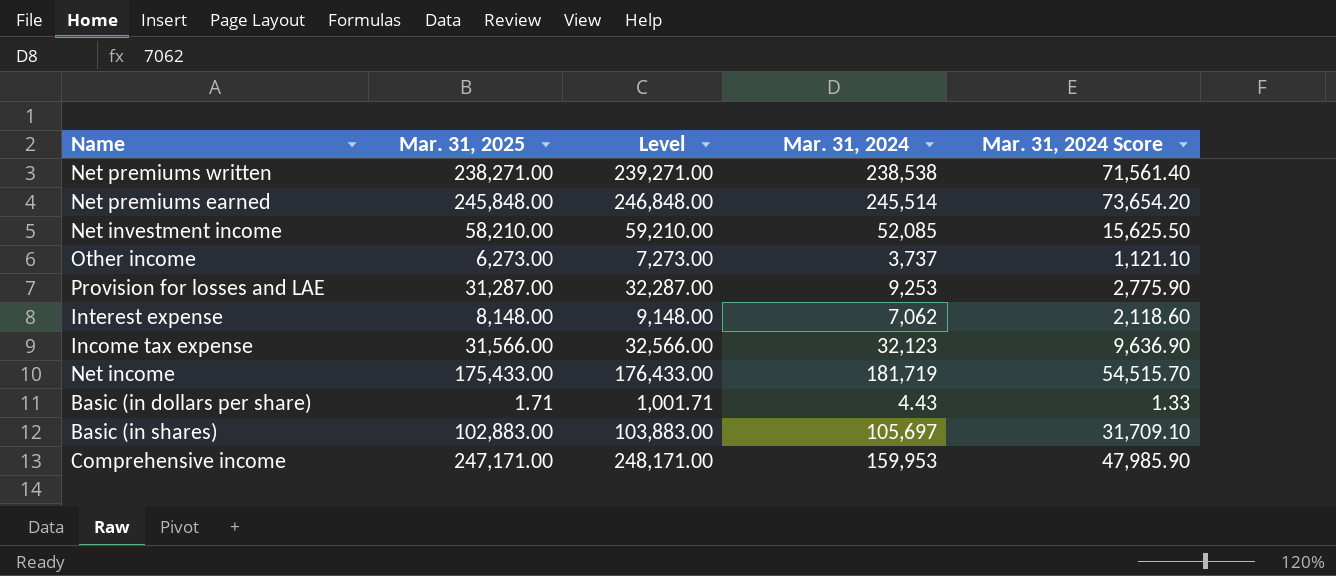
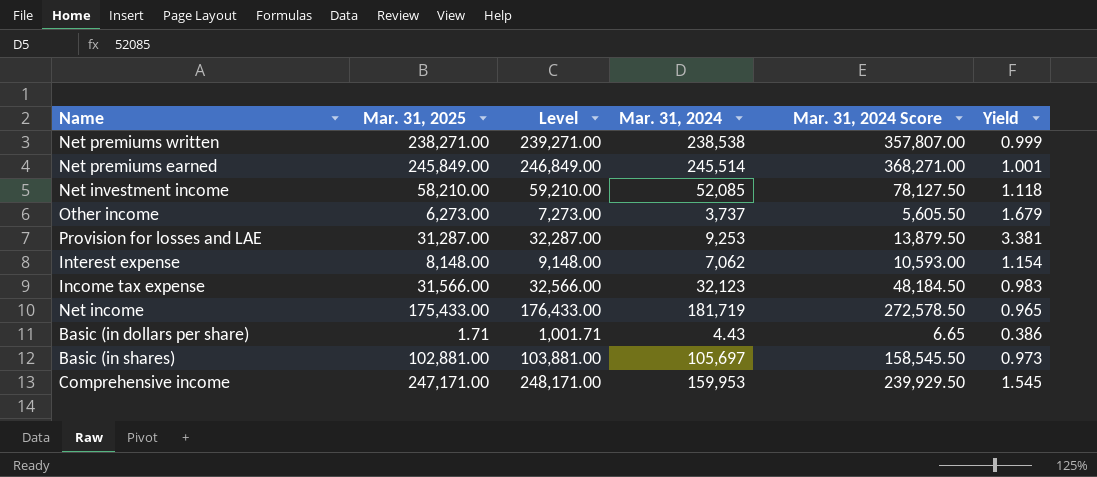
column Mar. 31, 2024 Score | formula: [Mar. 31, 2024] * 0.3 -> [Mar. 31, 2024] * 1.5
column Yield | formula: none -> [Mar. 31, 2025] / [Mar. 31, 2024]
Net premiums earned | Mar. 31, 2025: 245,848.00 -> 245,849.00
Net premiums earned | Level: 246,848.00 -> 246,849.00
Basic (in shares) | Mar. 31, 2025: 102,883.00 -> 102,881.00
Basic (in shares) | Level: 103,883.00 -> 103,881.00

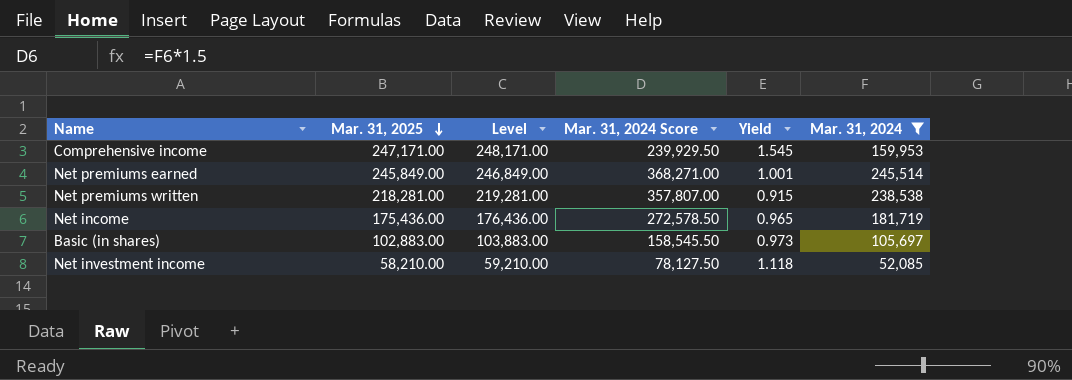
filter: none -> Mar. 31, 2024 >= 52,085
row order: none -> Mar. 31, 2025 descending
column Mar. 31, 2024 | position: 4 -> 6
Net premiums written | Mar. 31, 2025: 238,271.00 -> 218,281.00
Net premiums written | Level: 239,271.00 -> 219,281.00
Net premiums written | Yield: 0.999 -> 0.915
Net income | Mar. 31, 2025: 175,433.00 -> 175,436.00
Net income | Level: 176,433.00 -> 176,436.00
Basic (in shares) | Mar. 31, 2025: 102,881.00 -> 102,883.00
Basic (in shares) | Level: 103,881.00 -> 103,883.00

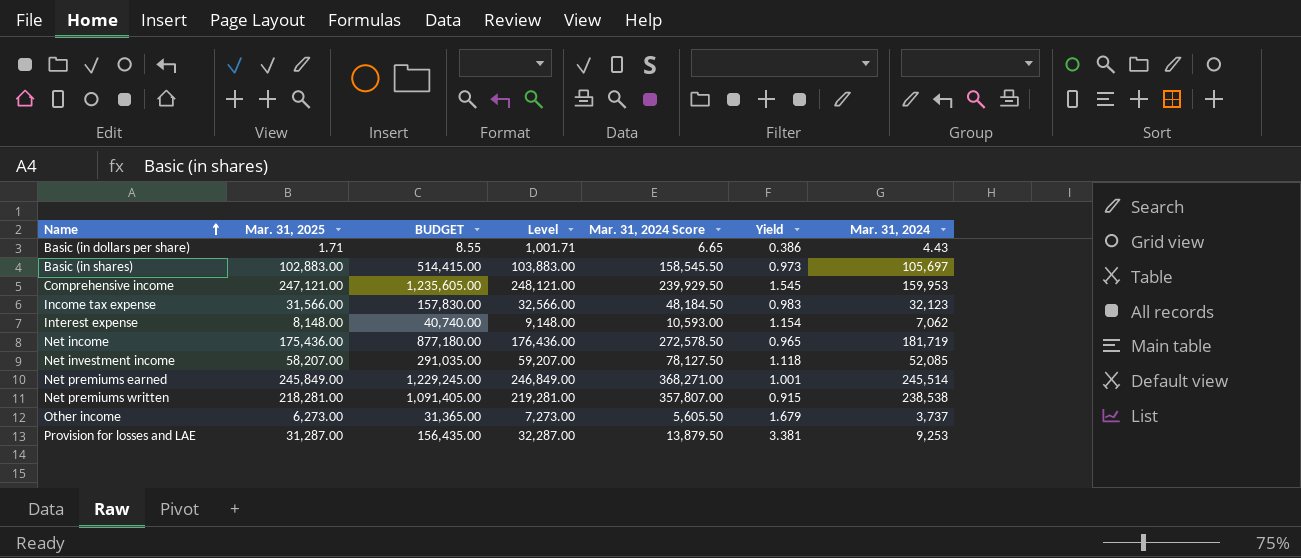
filter: Mar. 31, 2024 >= 52,085 -> none
row order: Mar. 31, 2025 descending -> Name ascending
column BUDGET | formula: none -> [Mar. 31, 2025] * 5
Comprehensive income | Mar. 31, 2025: 247,171.00 -> 247,121.00
Comprehensive income | Level: 248,171.00 -> 248,121.00
Net investment income | Mar. 31, 2025: 58,210.00 -> 58,207.00
Net investment income | Level: 59,210.00 -> 59,207.00

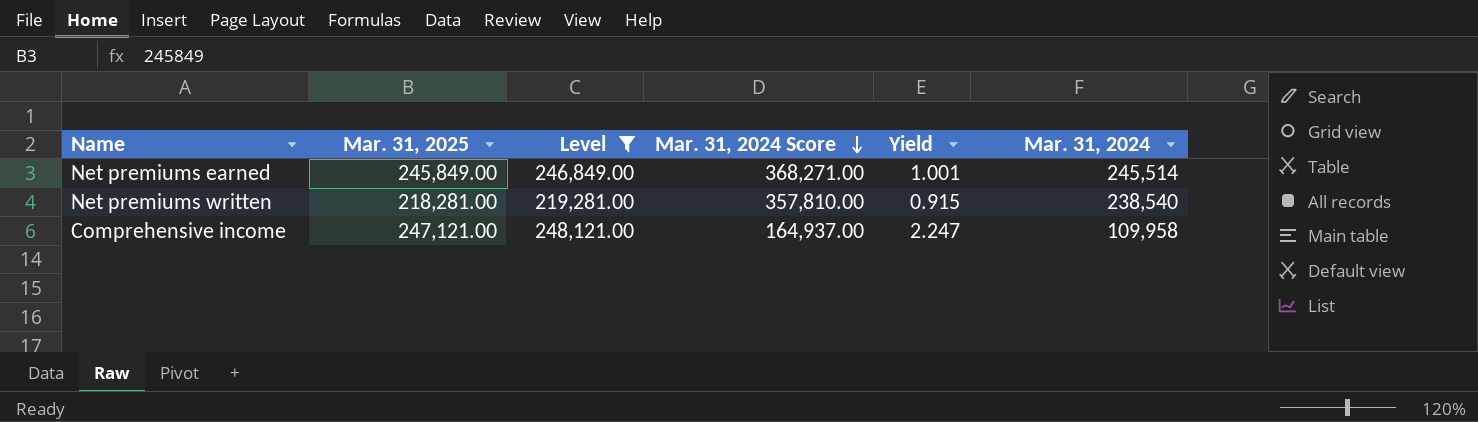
filter: none -> Level >= 219,281.00
row order: Name ascending -> Mar. 31, 2024 Score descending
column BUDGET | formula: [Mar. 31, 2025] * 5 -> none
Net premiums written | Mar. 31, 2024 Score: 357,807.00 -> 357,810.00
Net premiums written | Mar. 31, 2024: 238,538 -> 238,540
Comprehensive income | Mar. 31, 2024 Score: 239,929.50 -> 164,937.00
Comprehensive income | Yield: 1.545 -> 2.247
Comprehensive income | Mar. 31, 2024: 159,953 -> 109,958

